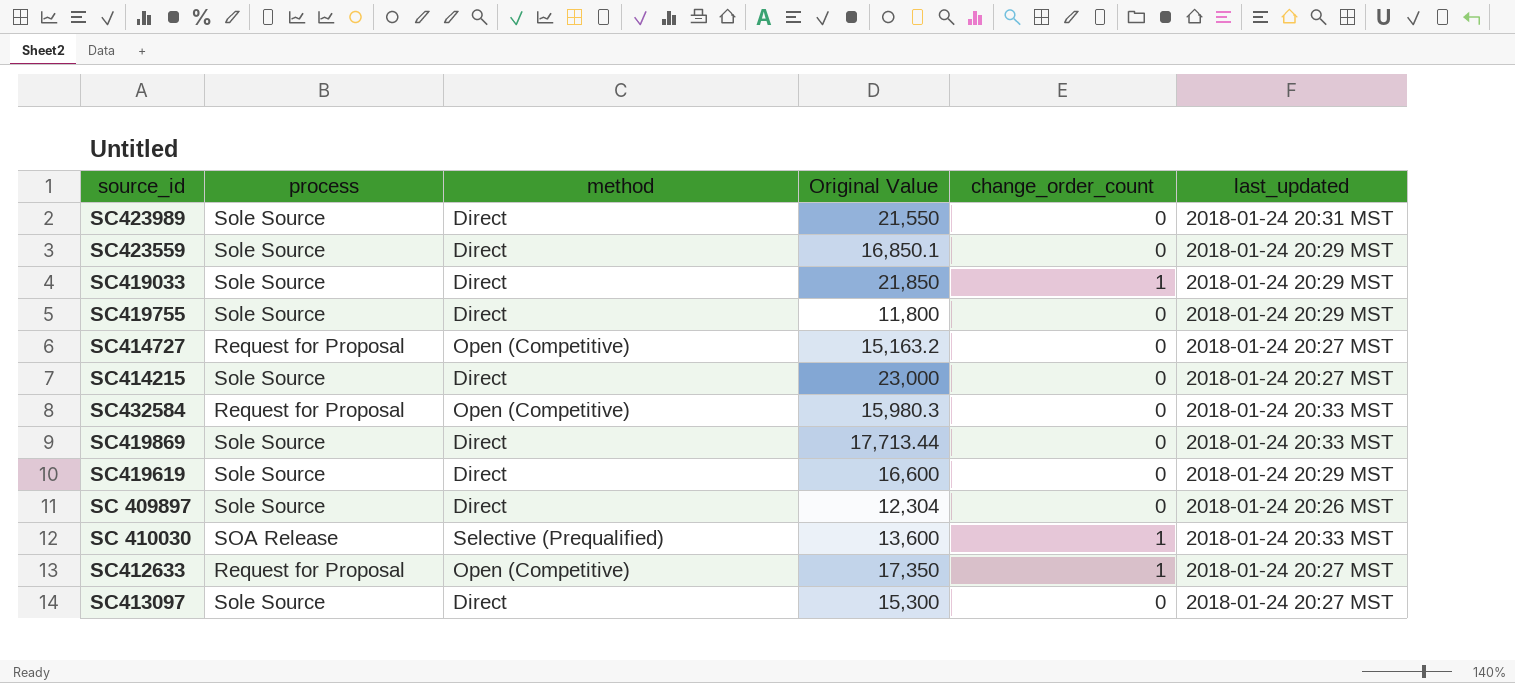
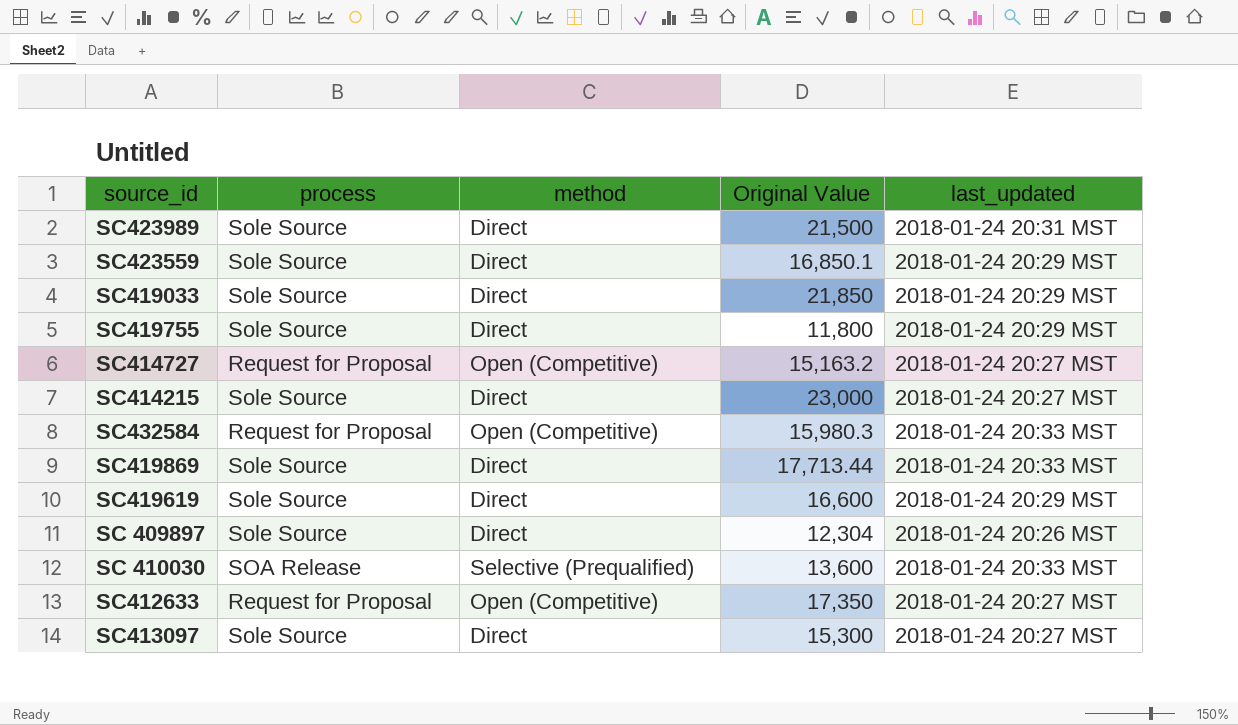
column change_order_count | position: 5 -> none
SC423989 | Original Value: 21,550 -> 21,500

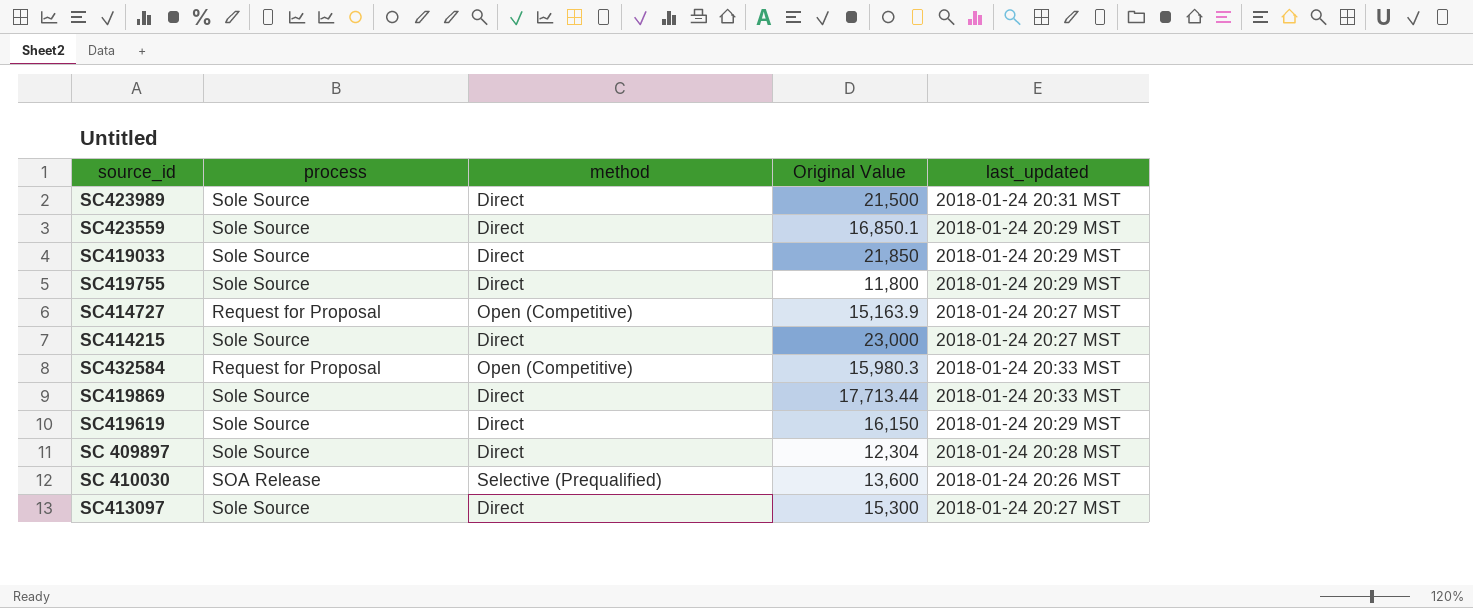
row SC412633: Request for Proposal | Open (Competitive) | 17,350 | 2018-01-24 20:27 MST -> none
SC414727 | Original Value: 15,163.2 -> 15,163.9
SC419619 | Original Value: 16,600 -> 16,150
SC 409897 | last_updated: 2018-01-24 20:26 MST -> 2018-01-24 20:28 MST
SC 410030 | last_updated: 2018-01-24 20:33 MST -> 2018-01-24 20:26 MST

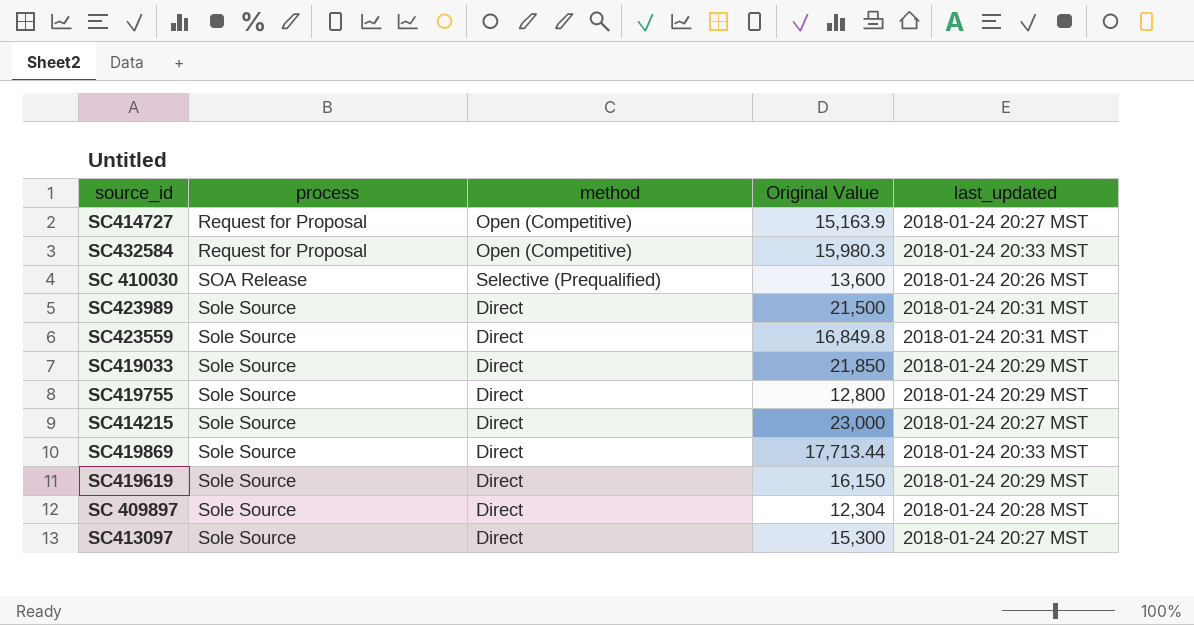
row order: none -> process ascending
SC423559 | Original Value: 16,850.1 -> 16,849.8
SC423559 | last_updated: 2018-01-24 20:29 MST -> 2018-01-24 20:31 MST
SC419755 | Original Value: 11,800 -> 12,800

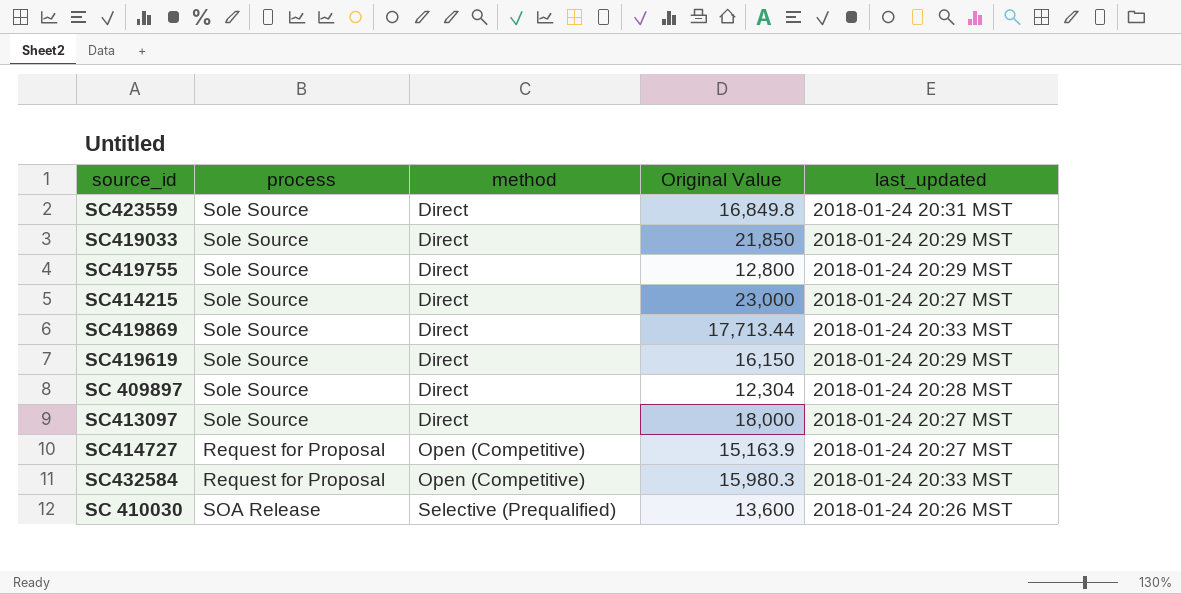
row order: process ascending -> method ascending
row SC423989: Sole Source | Direct | 21,500 | 2018-01-24 20:31 MST -> none
SC413097 | Original Value: 15,300 -> 18,000

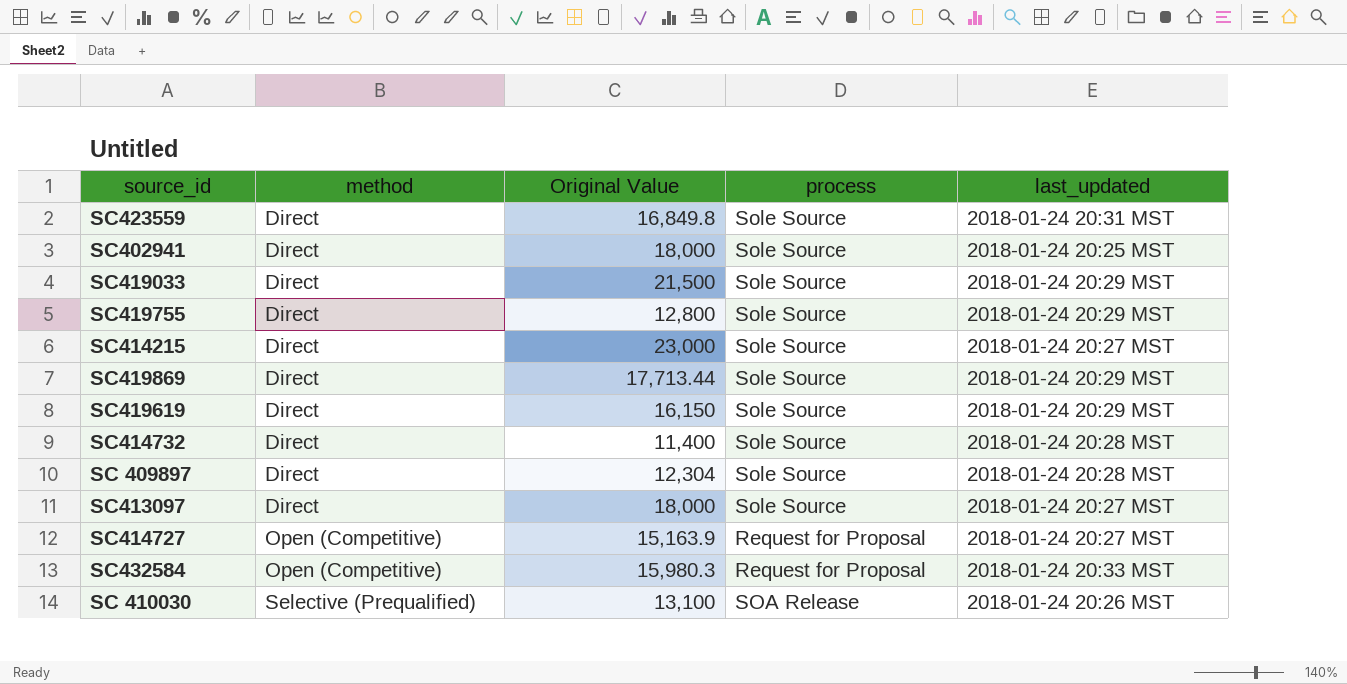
column process | position: 2 -> 4
row SC402941: none -> Direct | 18,000 | Sole Source | 2018-01-24 20:25 MST
SC419033 | Original Value: 21,850 -> 21,500
SC419869 | last_updated: 2018-01-24 20:33 MST -> 2018-01-24 20:29 MST
row SC414732: none -> Direct | 11,400 | Sole Source | 2018-01-24 20:28 MST
SC 410030 | Original Value: 13,600 -> 13,100

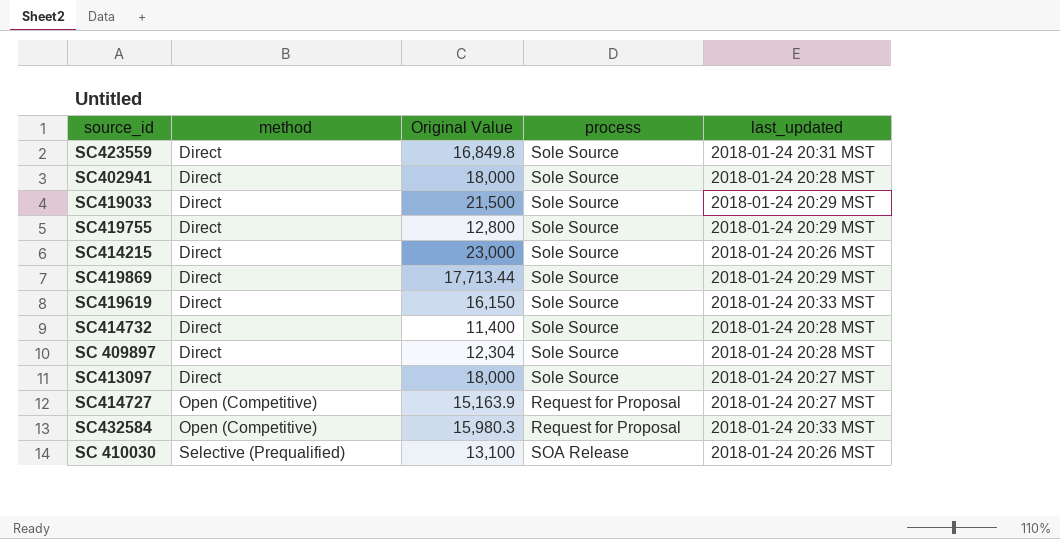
SC402941 | last_updated: 2018-01-24 20:25 MST -> 2018-01-24 20:28 MST
SC414215 | last_updated: 2018-01-24 20:27 MST -> 2018-01-24 20:26 MST
SC419619 | last_updated: 2018-01-24 20:29 MST -> 2018-01-24 20:33 MST

